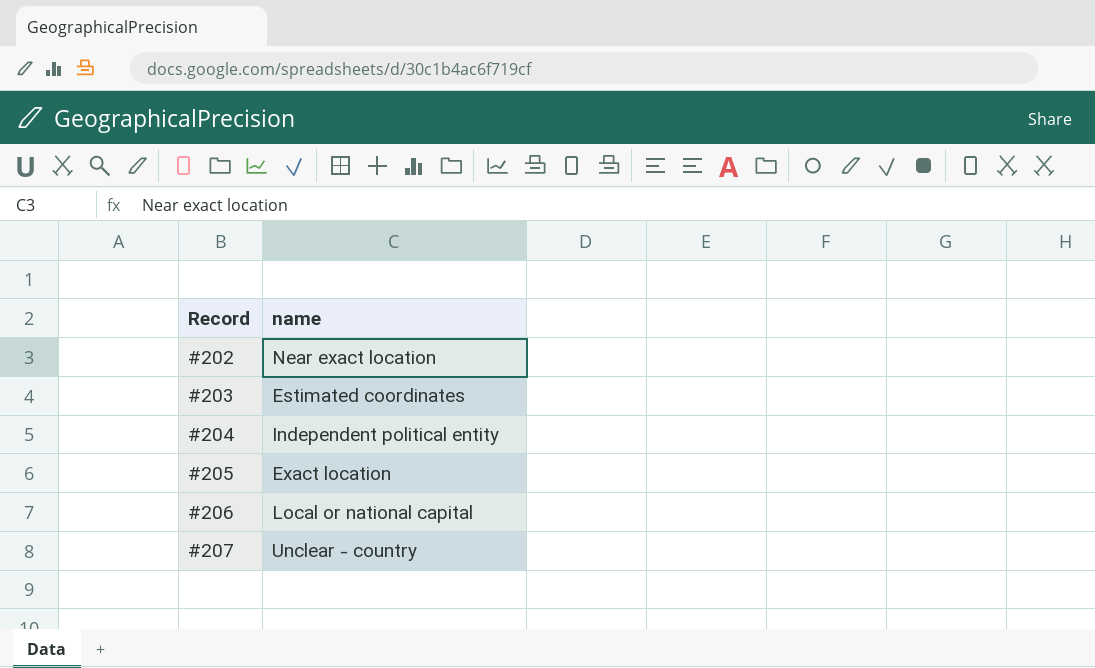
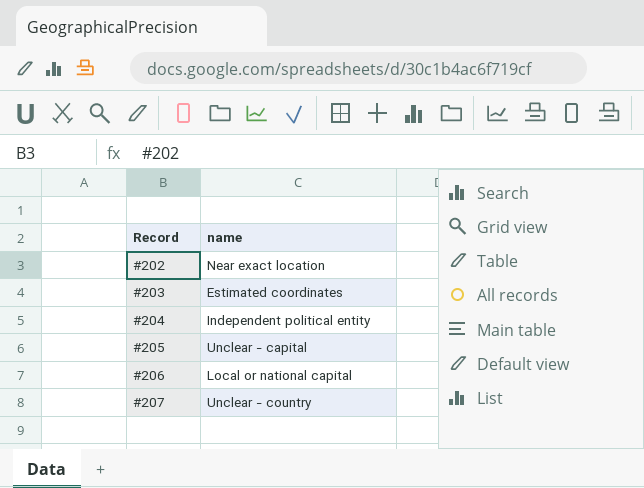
#205 | name: Exact location -> Unclear - capital

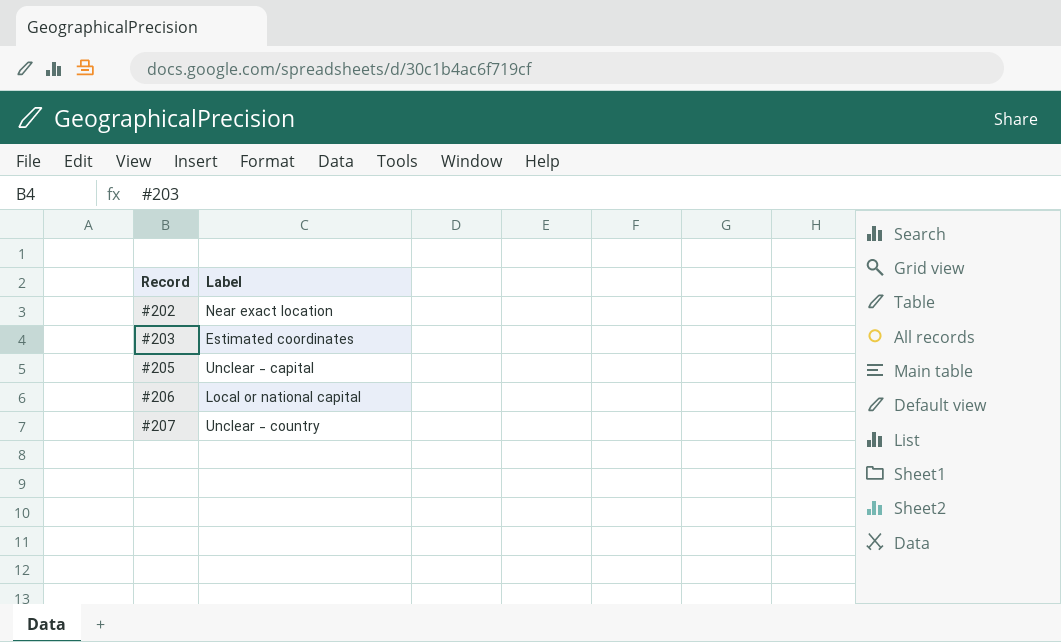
column name: name -> Label
row #204: Independent political entity -> none

